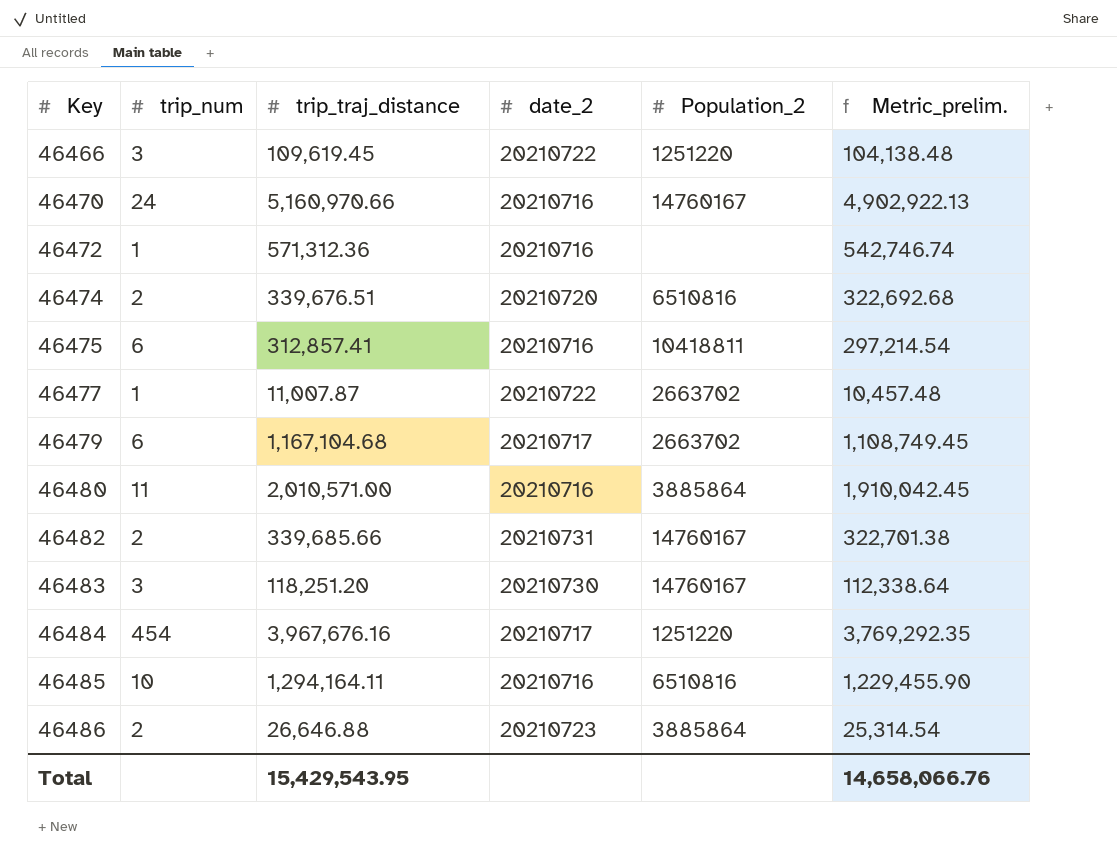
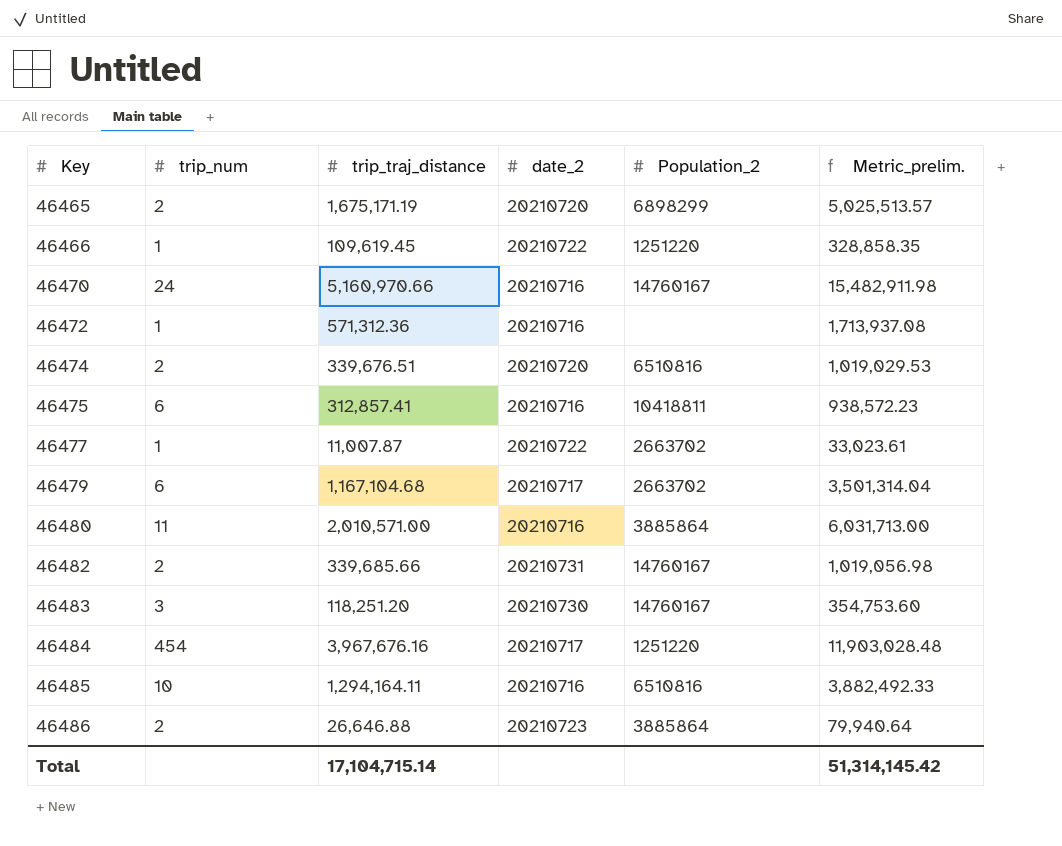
column Metric_prelim. | formula: [trip_traj_distance] * 0.95 -> [trip_traj_distance] * 3
row 46465: none -> 2 | 1,675,171.19 | 20210720 | 6898299 | 5,025,513.57
46466 | trip_num: 3 -> 1
Total | trip_traj_distance: 15,429,543.95 -> 17,104,715.14
Total | Metric_prelim.: 14,658,066.76 -> 51,314,145.42

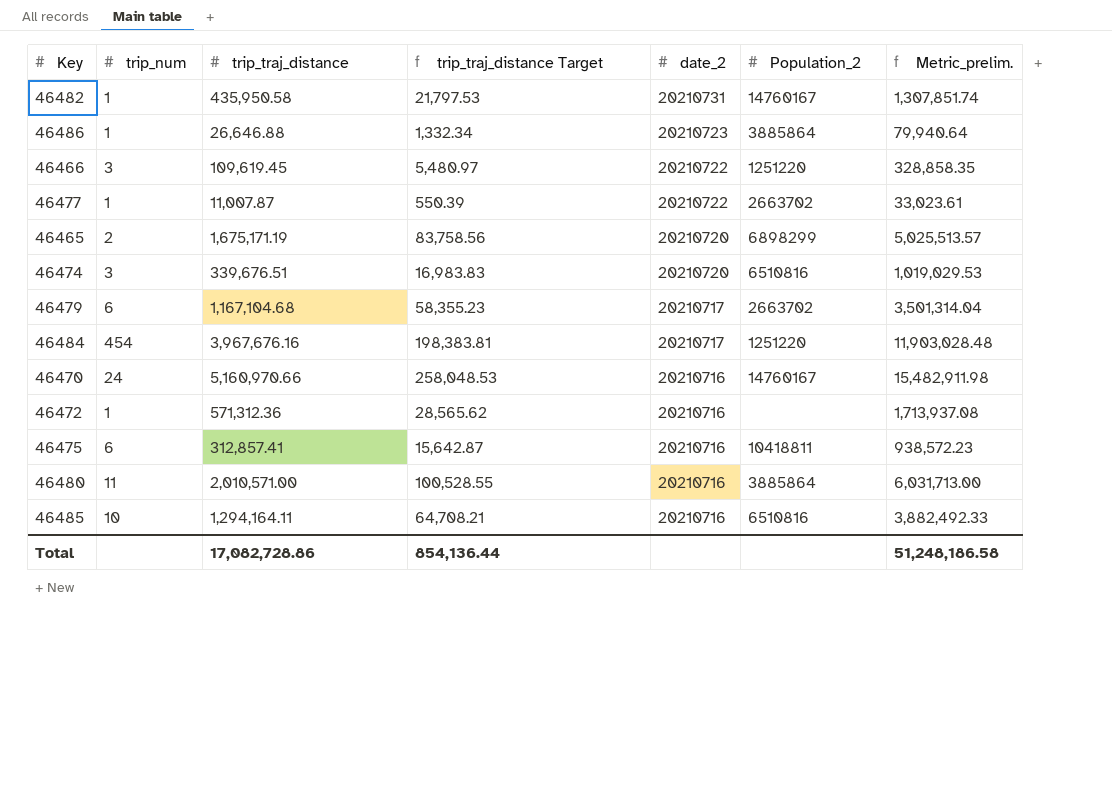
row order: Key ascending -> date_2 descending
column trip_traj_distance Target | formula: none -> [trip_traj_distance] * 0.05
row 46483: 3 | 118,251.20 | 20210730 | 14760167 | 354,753.60 -> none
46482 | trip_num: 2 -> 1
46482 | trip_traj_distance: 339,685.66 -> 435,950.58
46482 | Metric_prelim.: 1,019,056.98 -> 1,307,851.74
46486 | trip_num: 2 -> 1
46466 | trip_num: 1 -> 3
46474 | trip_num: 2 -> 3
Total | trip_traj_distance: 17,104,715.14 -> 17,082,728.86
Total | Metric_prelim.: 51,314,145.42 -> 51,248,186.58

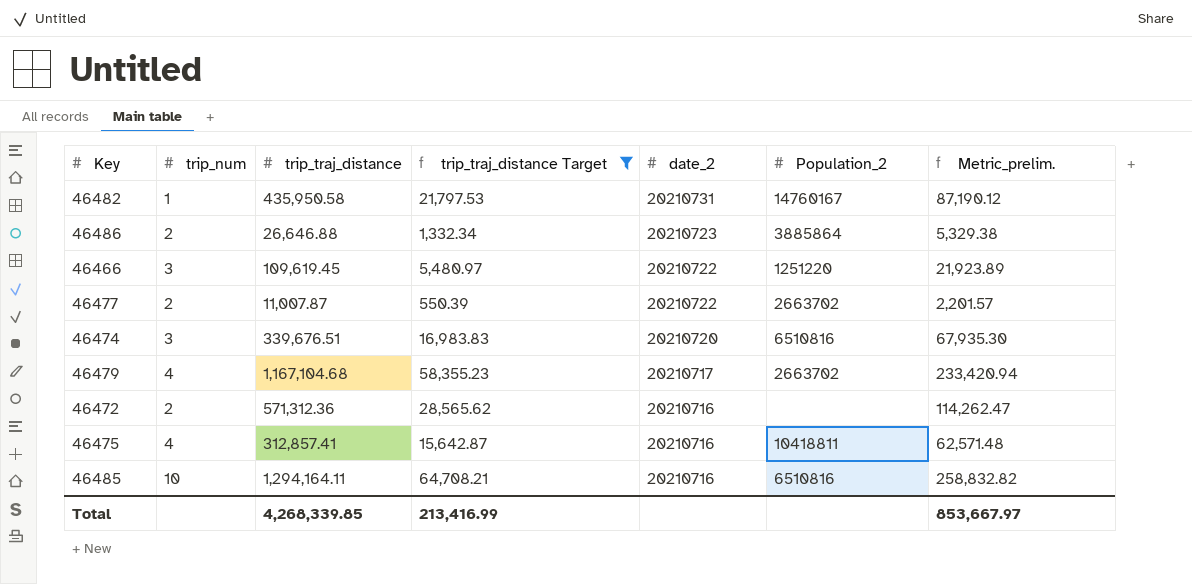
filter: none -> trip_traj_distance Target <= 64,708.21
column Metric_prelim. | formula: [trip_traj_distance] * 3 -> [trip_traj_distance] * 0.2
46486 | trip_num: 1 -> 2
46477 | trip_num: 1 -> 2
46479 | trip_num: 6 -> 4
46472 | trip_num: 1 -> 2
46475 | trip_num: 6 -> 4
Total | trip_traj_distance: 17,082,728.86 -> 4,268,339.85
Total | trip_traj_distance Target: 854,136.44 -> 213,416.99
Total | Metric_prelim.: 51,248,186.58 -> 853,667.97

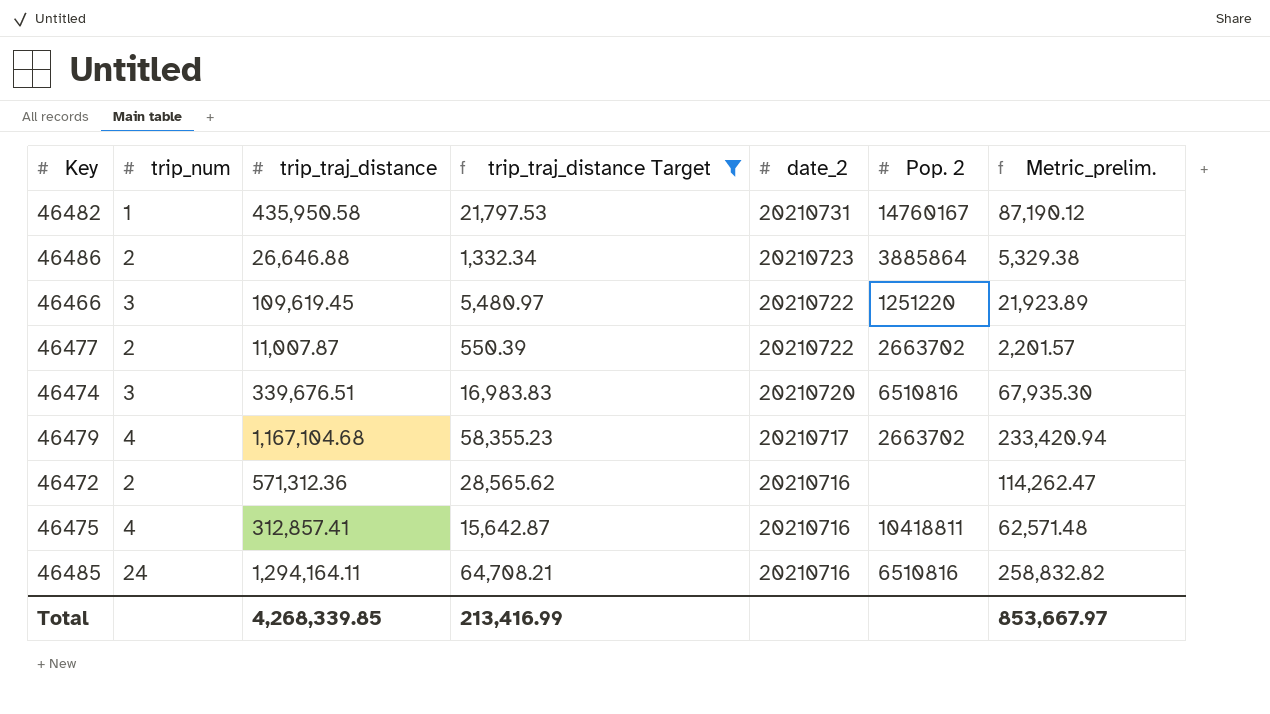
column name: Population_2 -> Pop. 2
46485 | trip_num: 10 -> 24

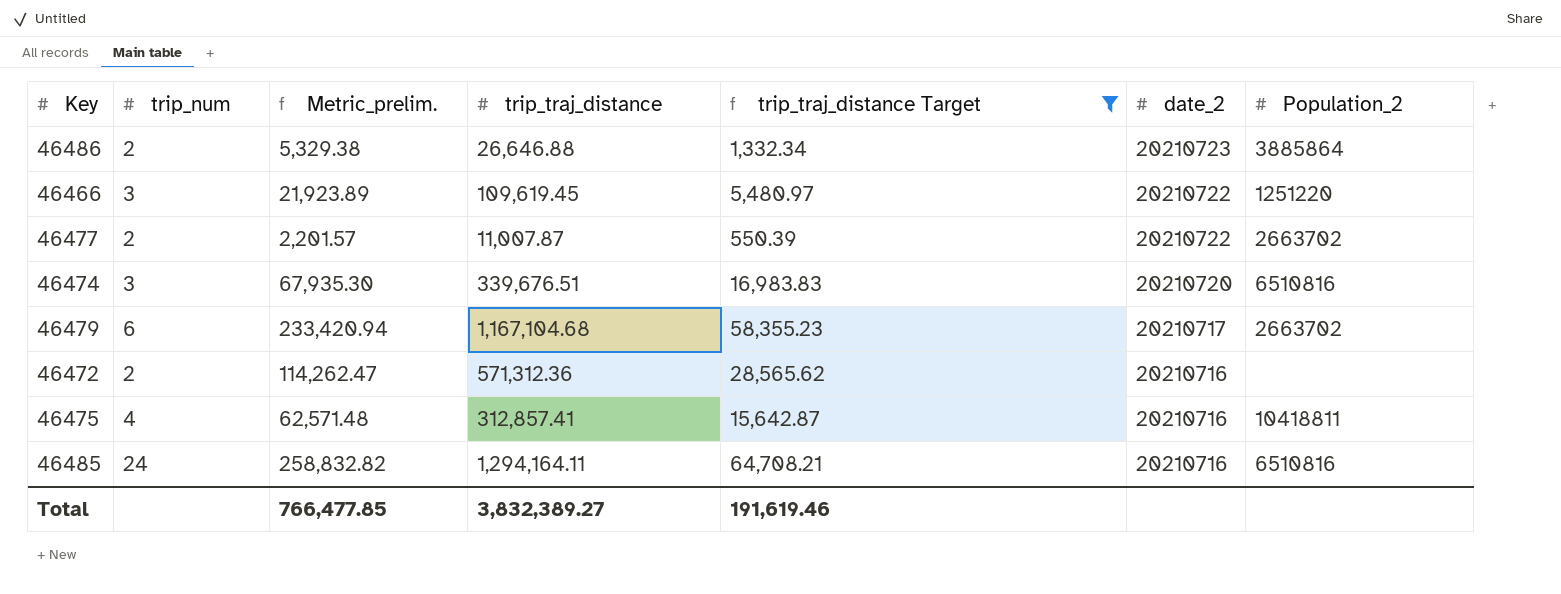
column Metric_prelim. | position: 7 -> 3
column name: Pop. 2 -> Population_2
row 46482: 1 | 435,950.58 | 21,797.53 | 20210731 | 14760167 | 87,190.12 -> none
46479 | trip_num: 4 -> 6
Total | Metric_prelim.: 853,667.97 -> 766,477.85
Total | trip_traj_distance: 4,268,339.85 -> 3,832,389.27
Total | trip_traj_distance Target: 213,416.99 -> 191,619.46

